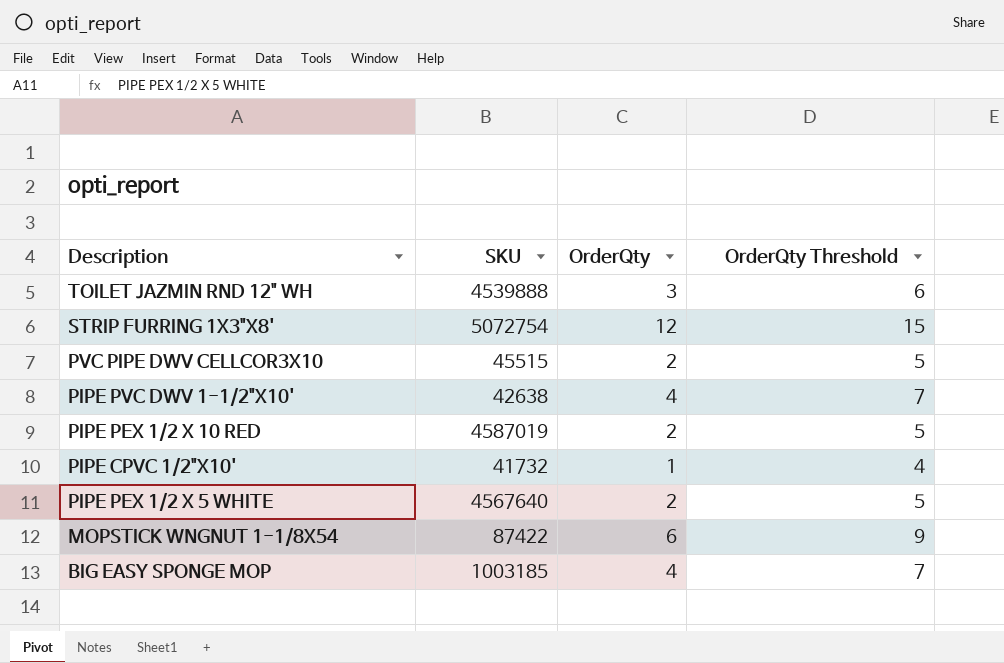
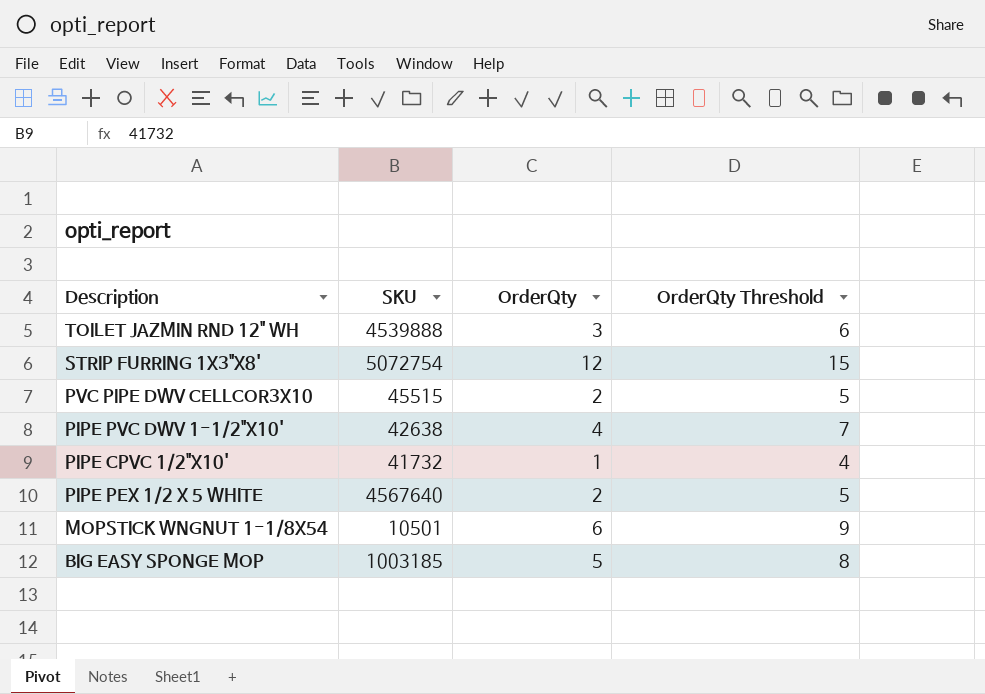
row PIPE PEX 1/2 X 10 RED: 4587019 | 2 | 5 -> none
MOPSTICK WNGNUT 1-1/8X54 | SKU: 87422 -> 10501
BIG EASY SPONGE MOP | OrderQty: 4 -> 5
BIG EASY SPONGE MOP | OrderQty Threshold: 7 -> 8

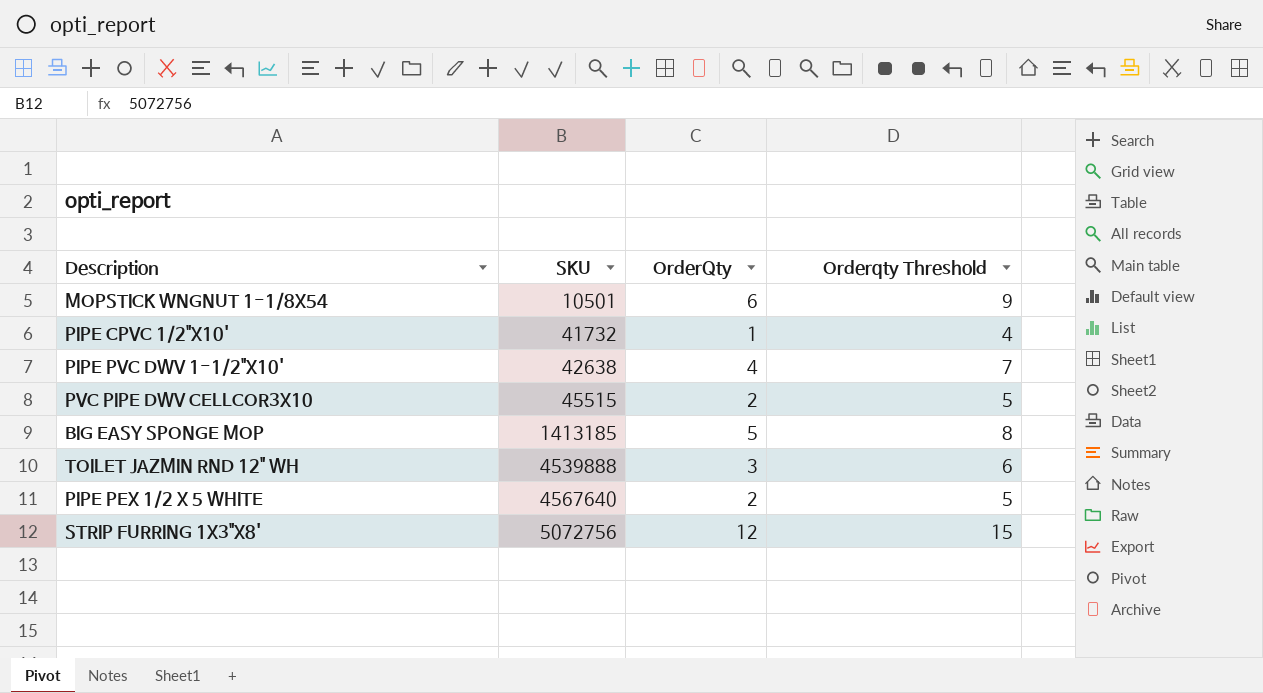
row order: none -> SKU ascending
column name: OrderQty Threshold -> Orderqty Threshold
BIG EASY SPONGE MOP | SKU: 1003185 -> 1413185
STRIP FURRING 1X3"X8' | SKU: 5072754 -> 5072756

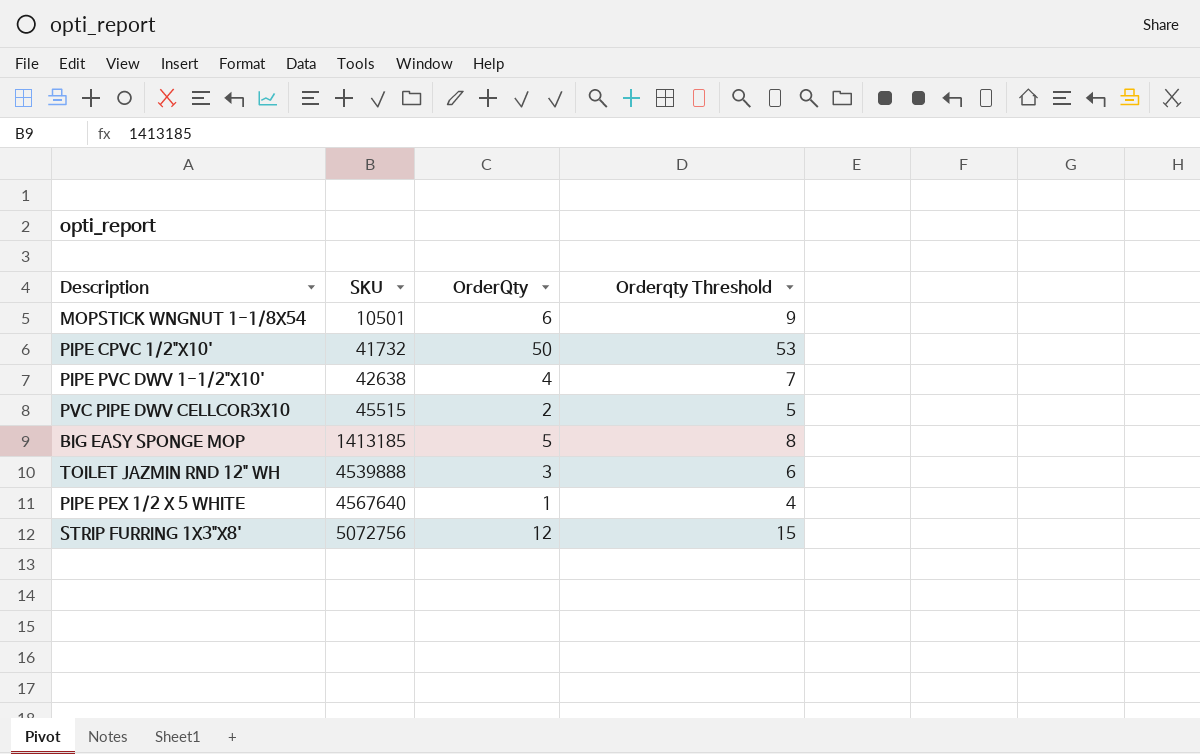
PIPE CPVC 1/2"X10' | OrderQty: 1 -> 50
PIPE CPVC 1/2"X10' | Orderqty Threshold: 4 -> 53
PIPE PEX 1/2 X 5 WHITE | OrderQty: 2 -> 1
PIPE PEX 1/2 X 5 WHITE | Orderqty Threshold: 5 -> 4

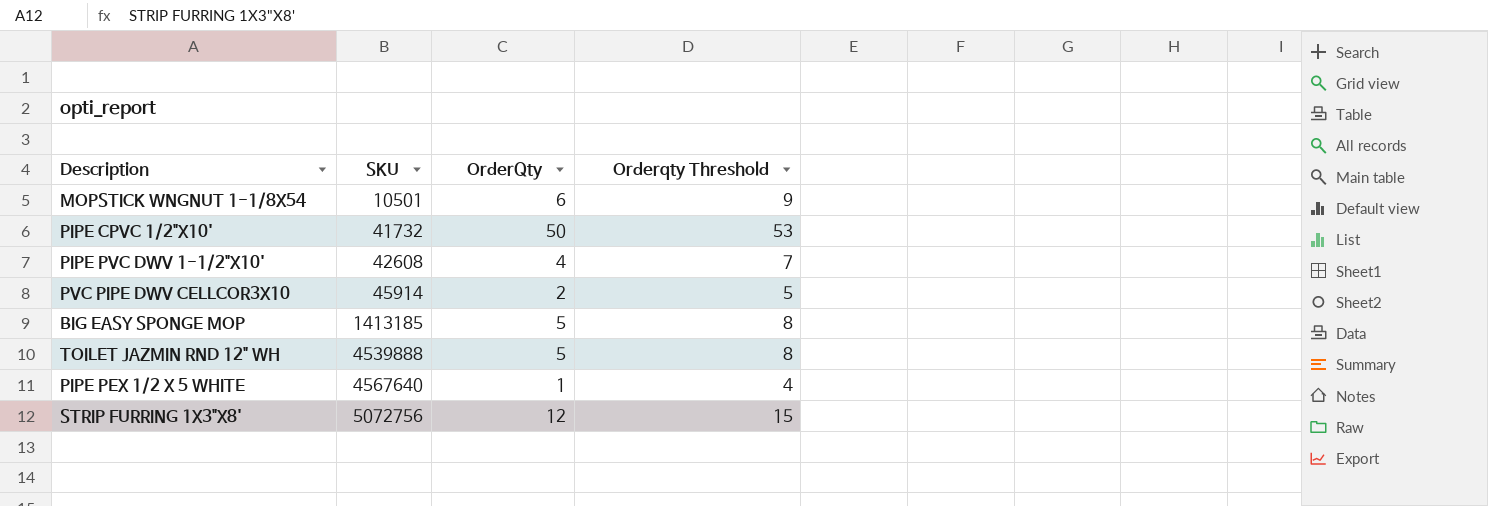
PIPE PVC DWV 1-1/2"X10' | SKU: 42638 -> 42608
PVC PIPE DWV CELLCOR3X10 | SKU: 45515 -> 45914
TOILET JAZMIN RND 12" WH | OrderQty: 3 -> 5
TOILET JAZMIN RND 12" WH | Orderqty Threshold: 6 -> 8

